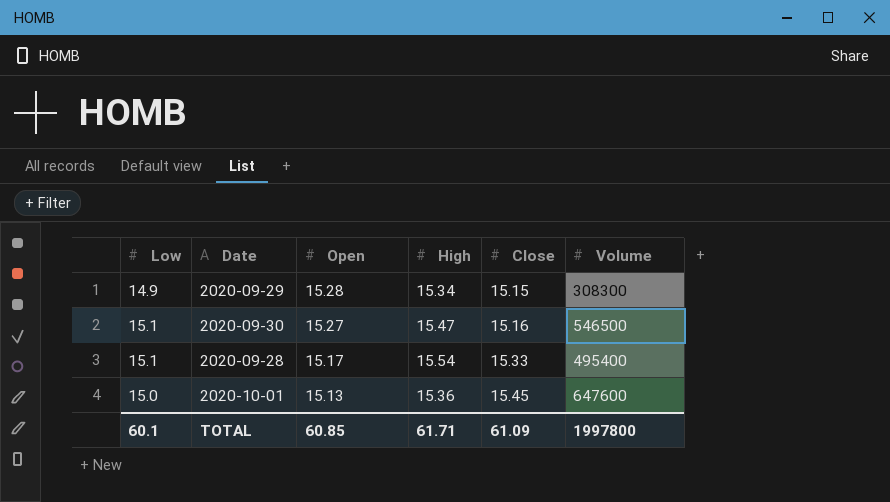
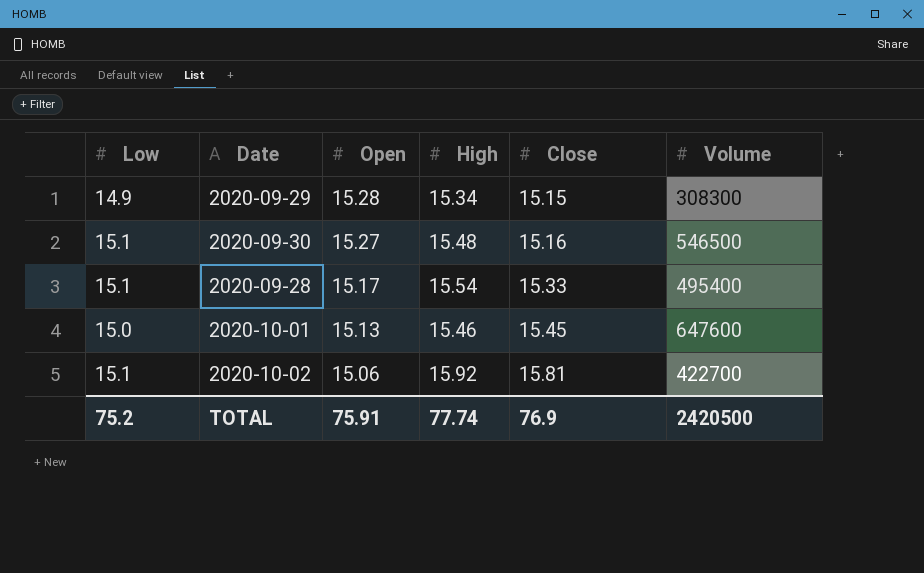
2020-09-30 | High: 15.47 -> 15.48
2020-10-01 | High: 15.36 -> 15.46
row 2020-10-02: none -> 15.1 | 15.06 | 15.92 | 15.81 | 422700
TOTAL | Low: 60.1 -> 75.2
TOTAL | Open: 60.85 -> 75.91
TOTAL | High: 61.71 -> 77.74
TOTAL | Close: 61.09 -> 76.9
TOTAL | Volume: 1997800 -> 2420500

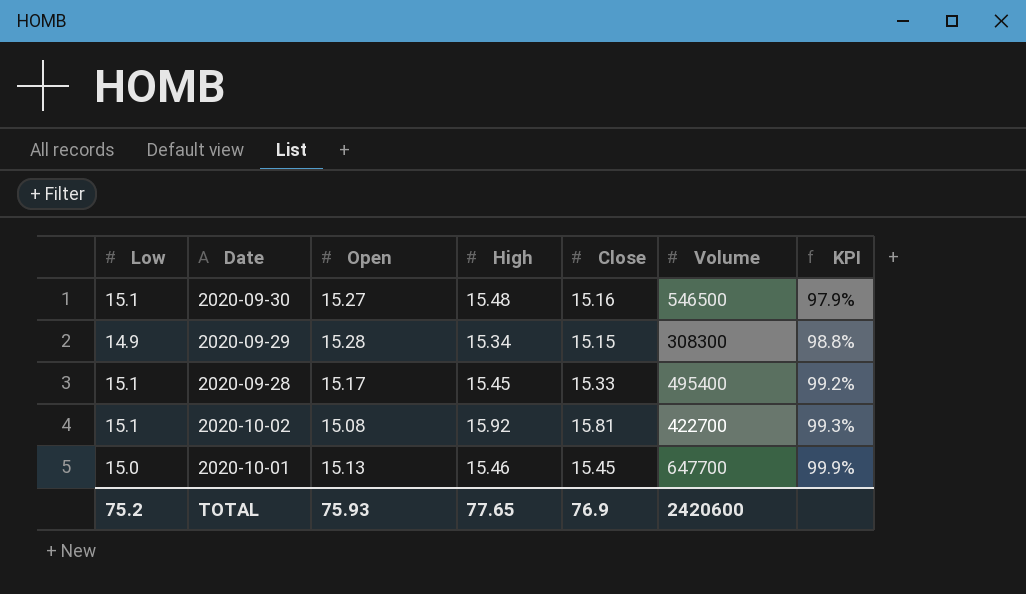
row order: Open descending -> KPI ascending
column KPI | formula: none -> [Close] / [High]
2020-09-28 | High: 15.54 -> 15.45
2020-10-02 | Open: 15.06 -> 15.08
2020-10-01 | Volume: 647600 -> 647700
TOTAL | Open: 75.91 -> 75.93
TOTAL | High: 77.74 -> 77.65
TOTAL | Volume: 2420500 -> 2420600

